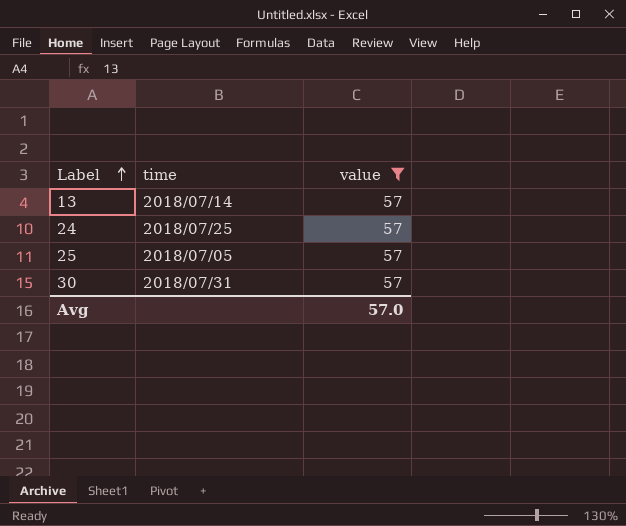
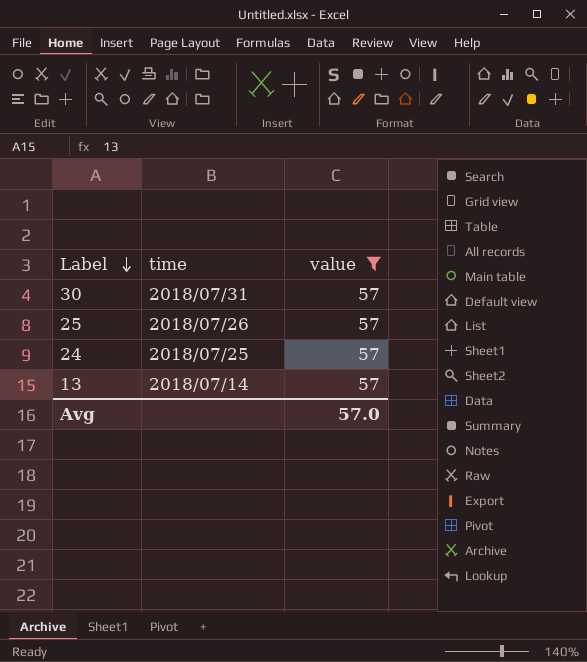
row order: Label ascending -> Label descending
25 | time: 2018/07/05 -> 2018/07/26

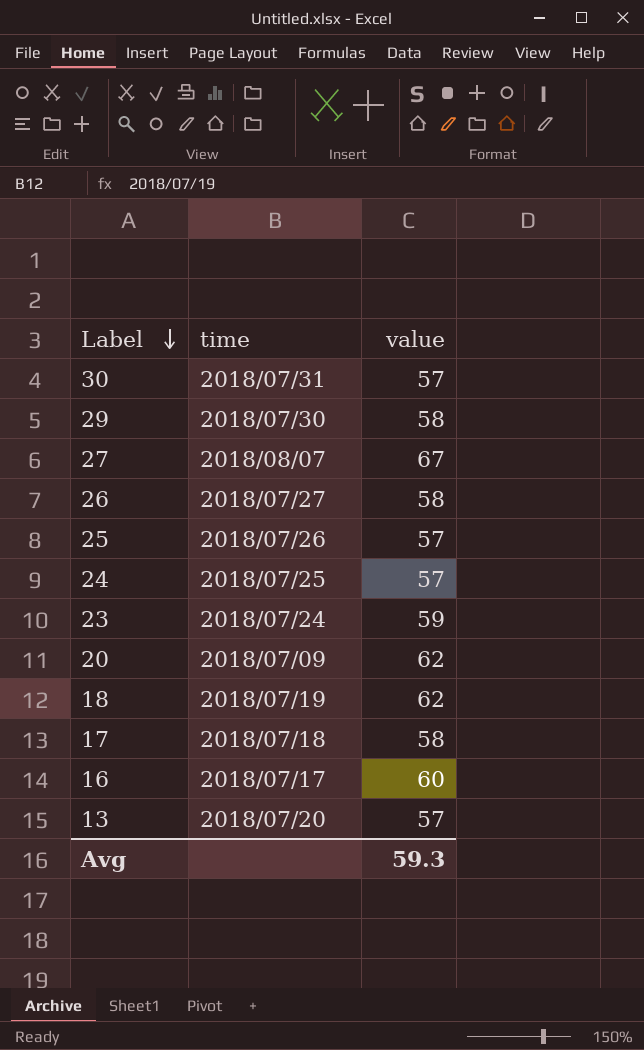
filter: value = 57 -> none
13 | time: 2018/07/14 -> 2018/07/20
Avg | value: 57.0 -> 59.3

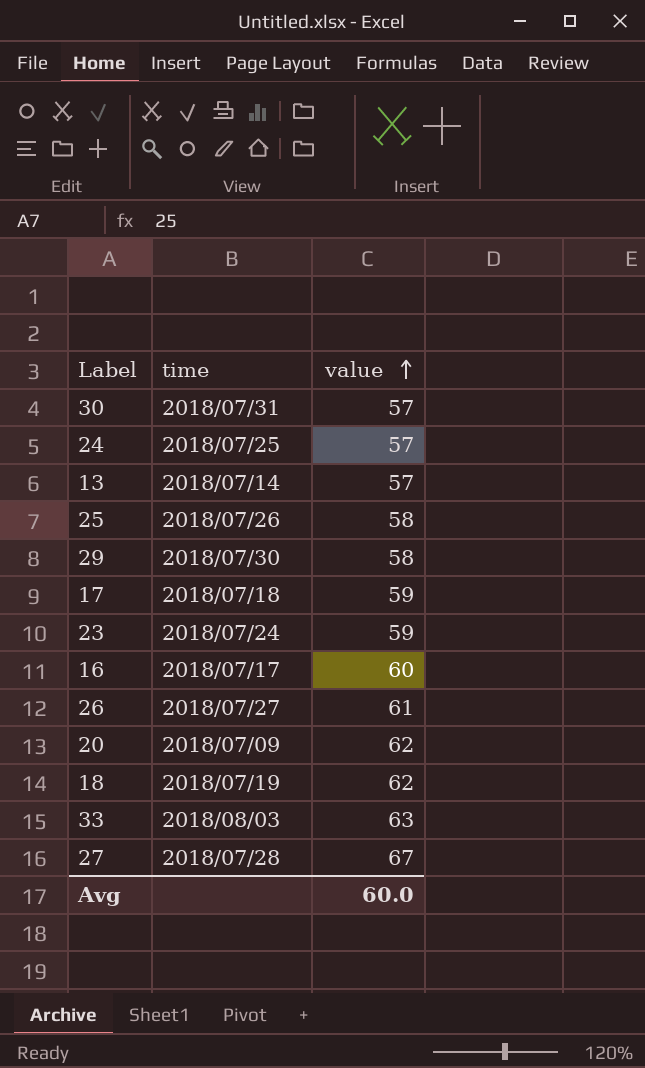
row order: Label descending -> value ascending
13 | time: 2018/07/20 -> 2018/07/14
25 | value: 57 -> 58
17 | value: 58 -> 59
26 | value: 58 -> 61
row 33: none -> 2018/08/03 | 63
27 | time: 2018/08/07 -> 2018/07/28
Avg | value: 59.3 -> 60.0

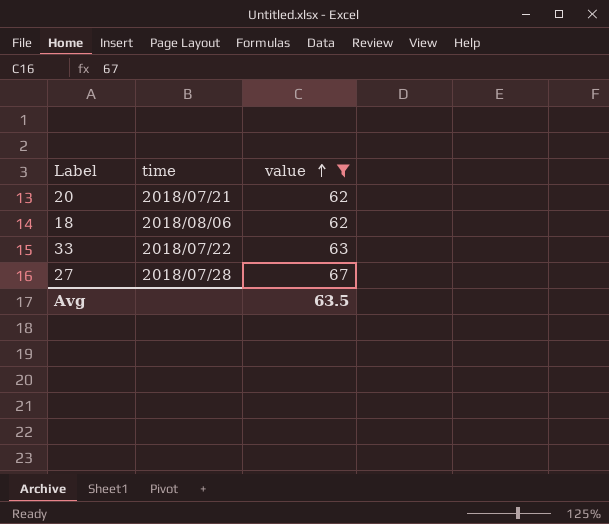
filter: none -> value >= 62
20 | time: 2018/07/09 -> 2018/07/21
18 | time: 2018/07/19 -> 2018/08/06
33 | time: 2018/08/03 -> 2018/07/22
Avg | value: 60.0 -> 63.5

